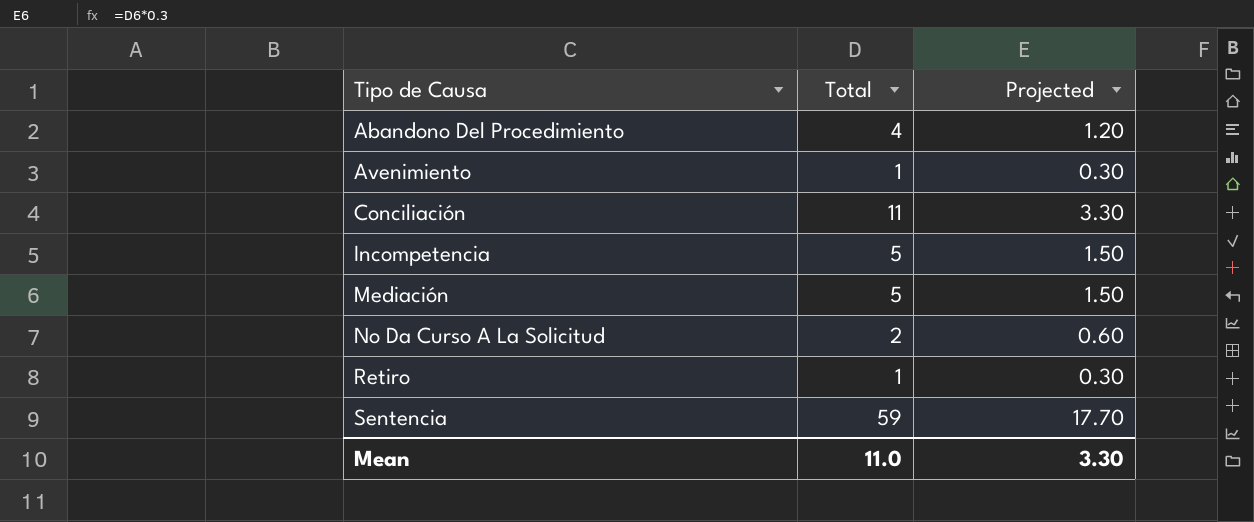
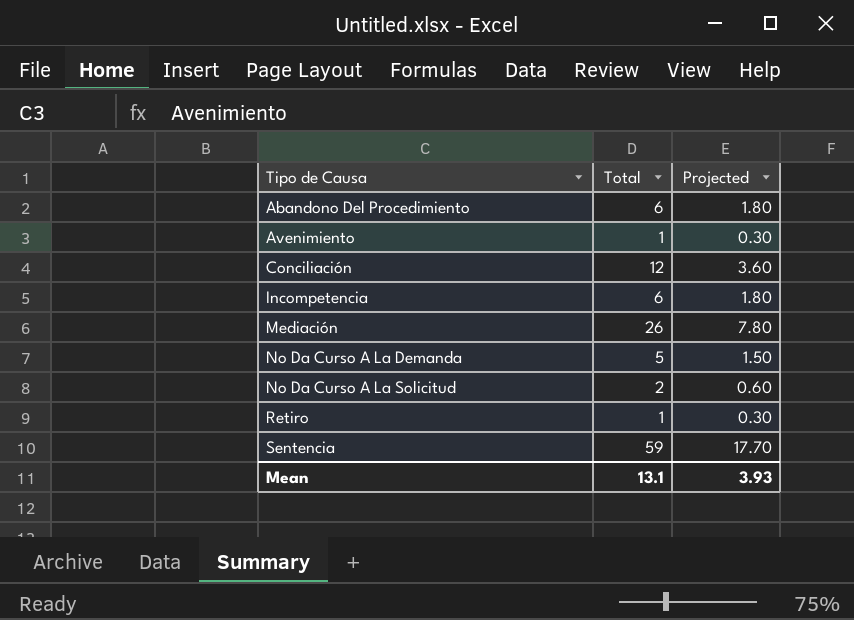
Abandono Del Procedimiento | Total: 4 -> 6
Abandono Del Procedimiento | Projected: 1.20 -> 1.80
Conciliación | Total: 11 -> 12
Conciliación | Projected: 3.30 -> 3.60
Incompetencia | Total: 5 -> 6
Incompetencia | Projected: 1.50 -> 1.80
Mediación | Total: 5 -> 26
Mediación | Projected: 1.50 -> 7.80
row No Da Curso A La Demanda: none -> 5 | 1.50
Mean | Total: 11.0 -> 13.1
Mean | Projected: 3.30 -> 3.93

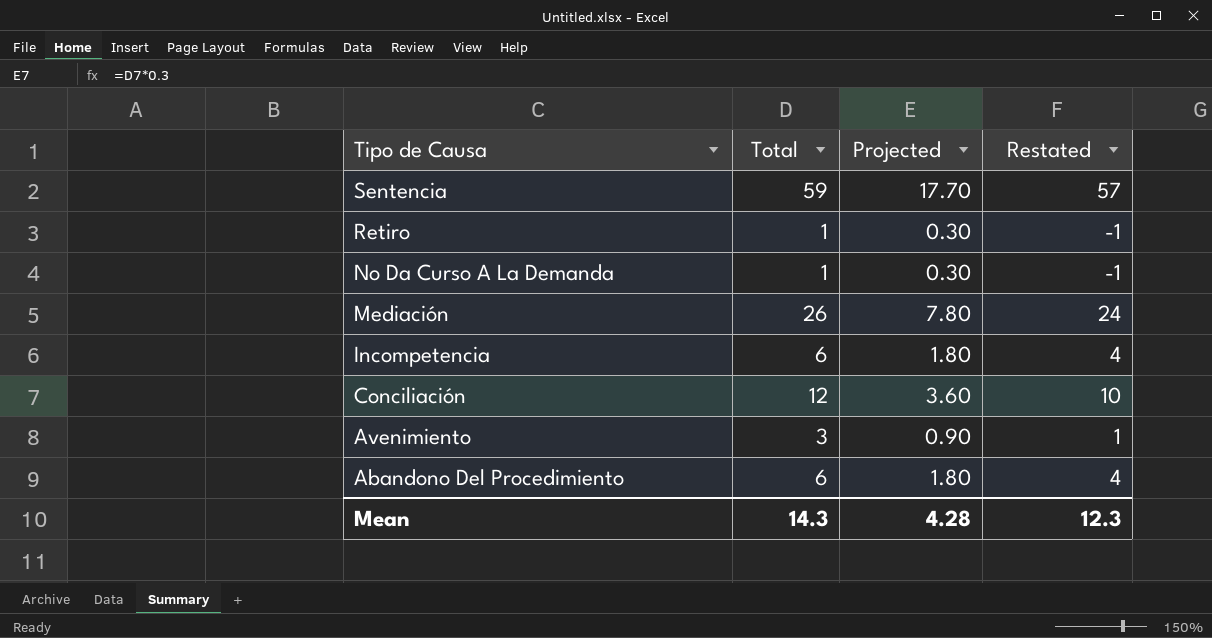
row order: Tipo de Causa ascending -> Tipo de Causa descending
column Restated | formula: none -> [Total] - 2
row No Da Curso A La Solicitud: 2 | 0.60 -> none
No Da Curso A La Demanda | Total: 5 -> 1
No Da Curso A La Demanda | Projected: 1.50 -> 0.30
Avenimiento | Total: 1 -> 3
Avenimiento | Projected: 0.30 -> 0.90
Mean | Total: 13.1 -> 14.3
Mean | Projected: 3.93 -> 4.28

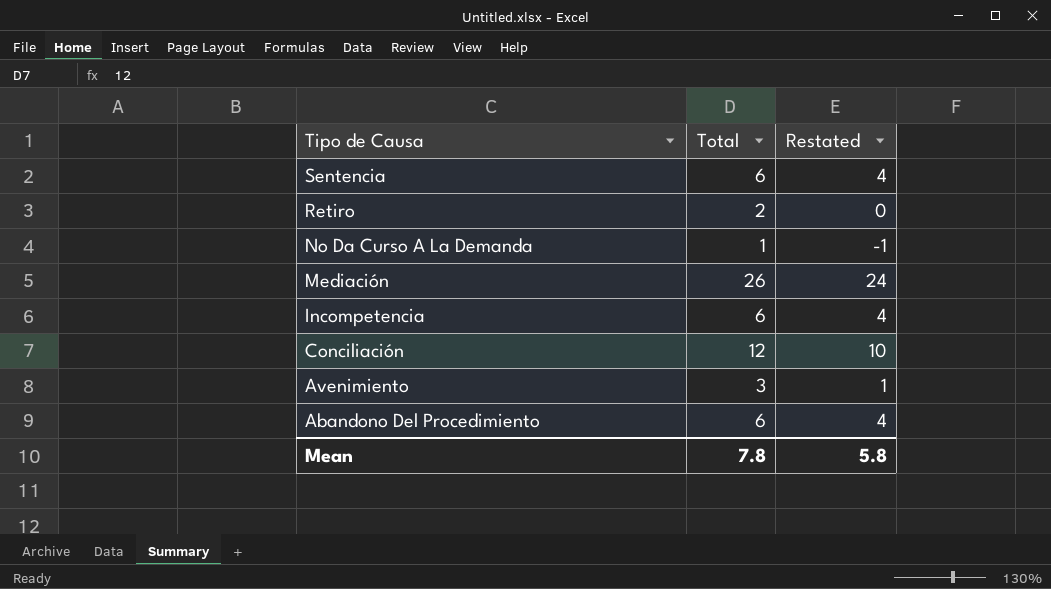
column Projected | formula: [Total] * 0.3 -> none
Sentencia | Total: 59 -> 6
Sentencia | Restated: 57 -> 4
Retiro | Total: 1 -> 2
Retiro | Restated: -1 -> 0
Mean | Total: 14.3 -> 7.8
Mean | Restated: 12.3 -> 5.8

